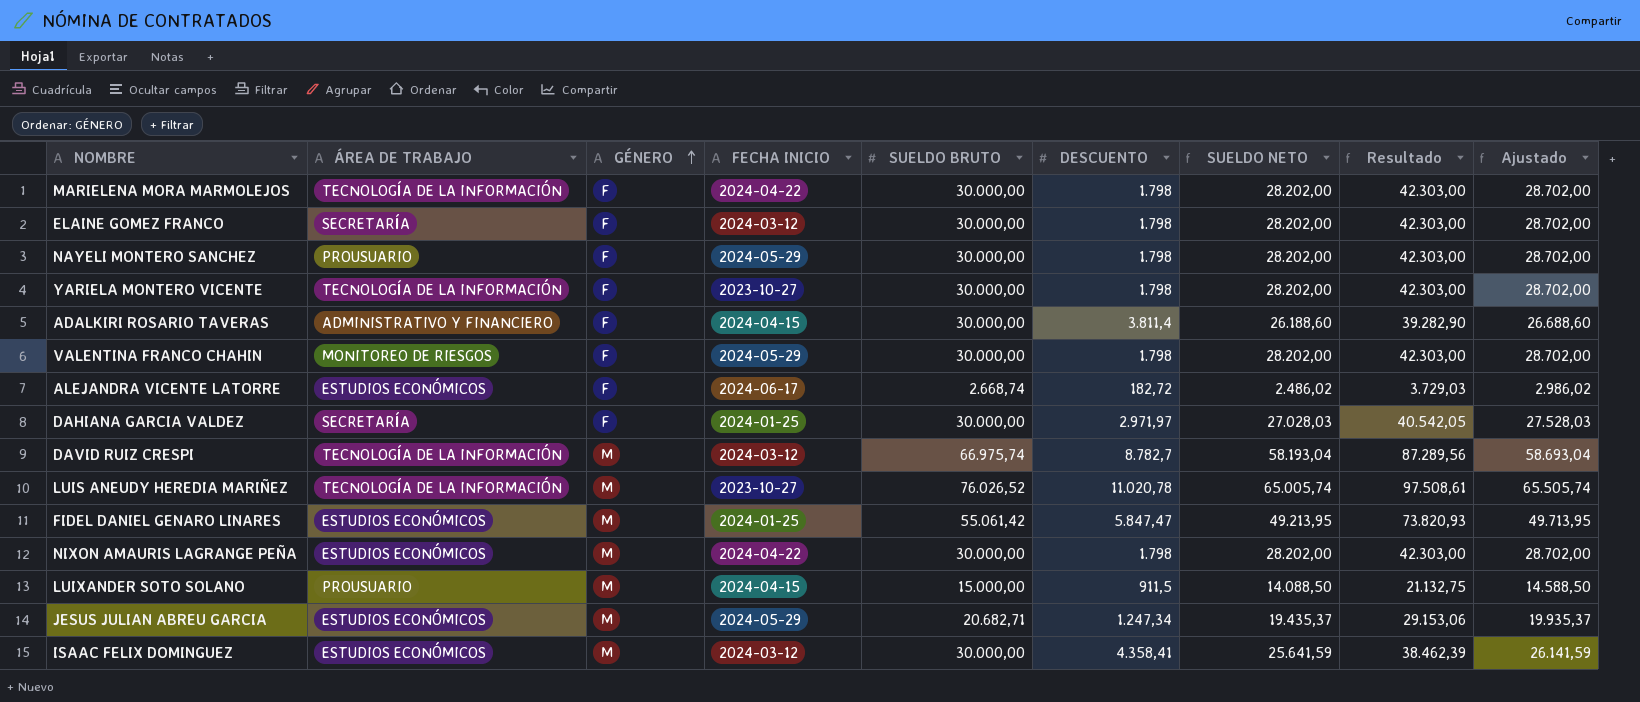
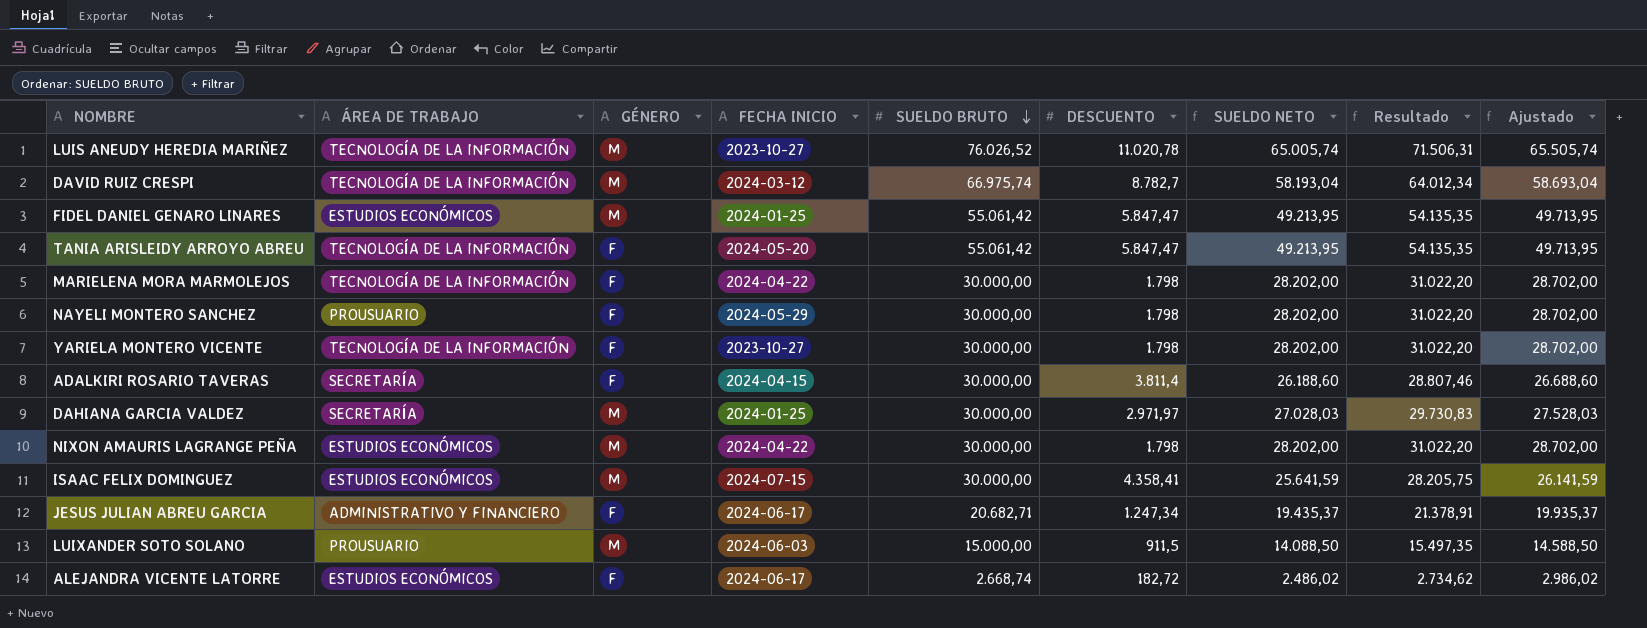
row order: GÉNERO ascending -> SUELDO BRUTO descending
column Resultado | formula: [SUELDO NETO] * 1,5 -> [SUELDO NETO] * 1,1
row ELAINE GOMEZ FRANCO: SECRETARÍA | F | 2024-03-12 | 30.000,00 | 1.798 | 28.202,00 | 42.303,00 | 28.702,00 -> none
row VALENTINA FRANCO CHAHIN: MONITOREO DE RIESGOS | F | 2024-05-29 | 30.000,00 | 1.798 | 28.202,00 | 42.303,00 | 28.702,00 -> none
row TANIA ARISLEIDY ARROYO ABREU: none -> TECNOLOGÍA DE LA INFORMACIÓN | F | 2024-05-20 | 55.061,42 | 5.847,47 | 49.213,95 | 54.135,35 | 49.713,95
ADALKIRI ROSARIO TAVERAS | ÁREA DE TRABAJO: ADMINISTRATIVO Y FINANCIERO -> SECRETARÍA
DAHIANA GARCIA VALDEZ | GÉNERO: F -> M
ISAAC FELIX DOMINGUEZ | FECHA INICIO: 2024-03-12 -> 2024-07-15
JESUS JULIAN ABREU GARCIA | ÁREA DE TRABAJO: ESTUDIOS ECONÓMICOS -> ADMINISTRATIVO Y FINANCIERO
JESUS JULIAN ABREU GARCIA | GÉNERO: M -> F
JESUS JULIAN ABREU GARCIA | FECHA INICIO: 2024-05-29 -> 2024-06-17
LUIXANDER SOTO SOLANO | FECHA INICIO: 2024-04-15 -> 2024-06-03

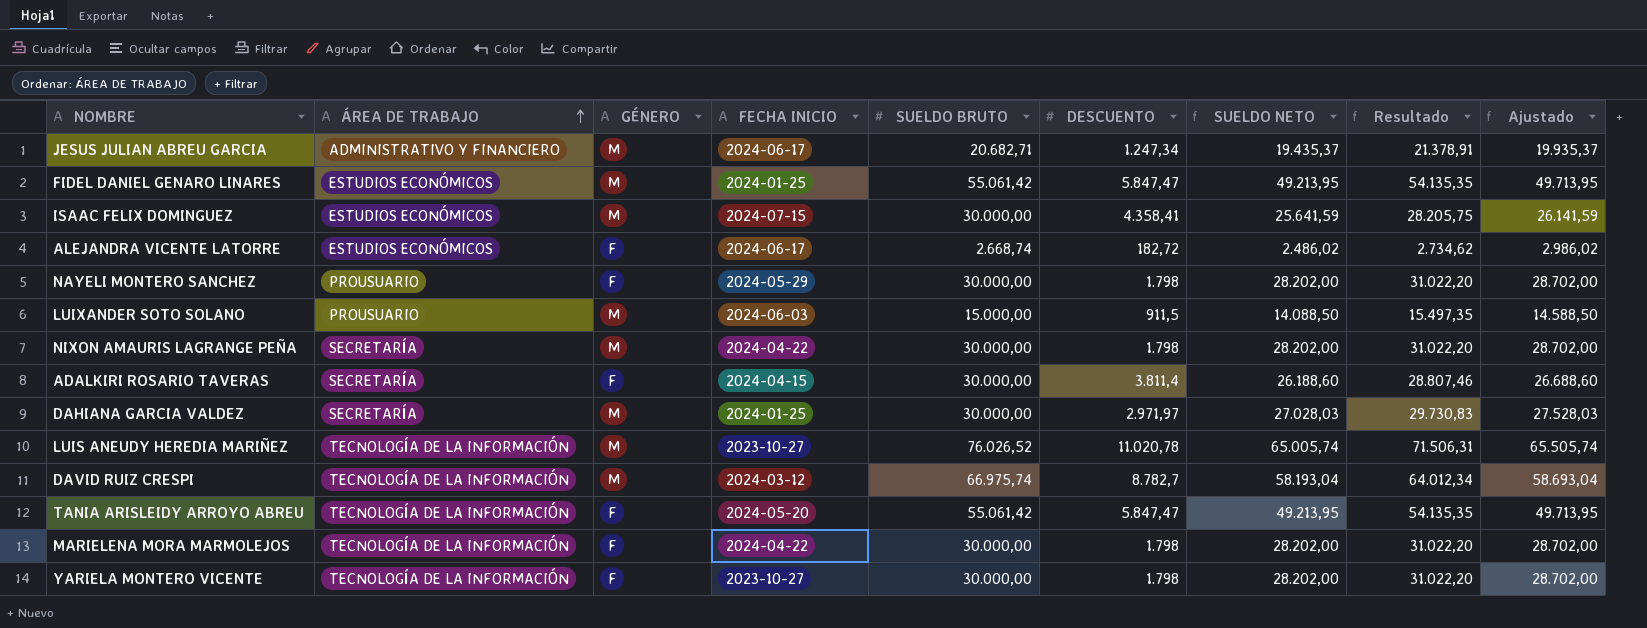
row order: SUELDO BRUTO descending -> ÁREA DE TRABAJO ascending
JESUS JULIAN ABREU GARCIA | GÉNERO: F -> M
NIXON AMAURIS LAGRANGE PEÑA | ÁREA DE TRABAJO: ESTUDIOS ECONÓMICOS -> SECRETARÍA

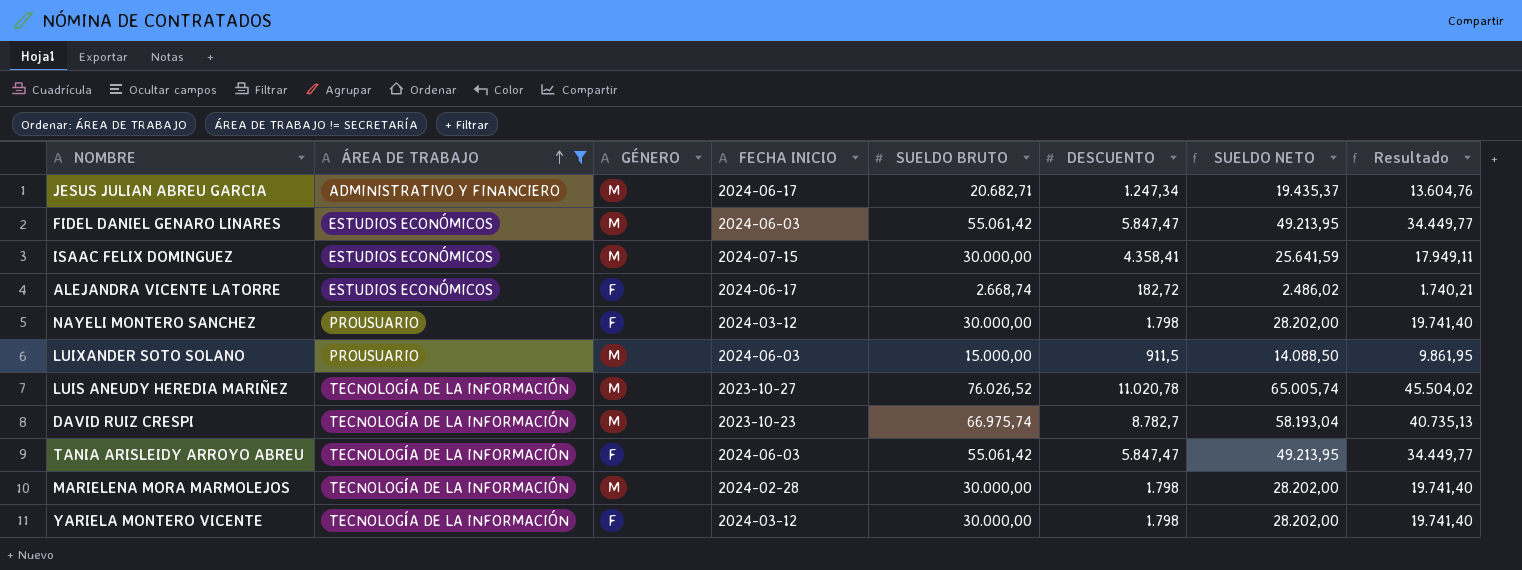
filter: none -> ÁREA DE TRABAJO != SECRETARÍA
column Ajustado | formula: [SUELDO NETO] + 500 -> none
column Resultado | formula: [SUELDO NETO] * 1,1 -> [SUELDO NETO] * 0,7
FIDEL DANIEL GENARO LINARES | FECHA INICIO: 2024-01-25 -> 2024-06-03
NAYELI MONTERO SANCHEZ | FECHA INICIO: 2024-05-29 -> 2024-03-12
DAVID RUIZ CRESPI | FECHA INICIO: 2024-03-12 -> 2023-10-23
TANIA ARISLEIDY ARROYO ABREU | FECHA INICIO: 2024-05-20 -> 2024-06-03
MARIELENA MORA MARMOLEJOS | GÉNERO: F -> M
MARIELENA MORA MARMOLEJOS | FECHA INICIO: 2024-04-22 -> 2024-02-28
YARIELA MONTERO VICENTE | FECHA INICIO: 2023-10-27 -> 2024-03-12

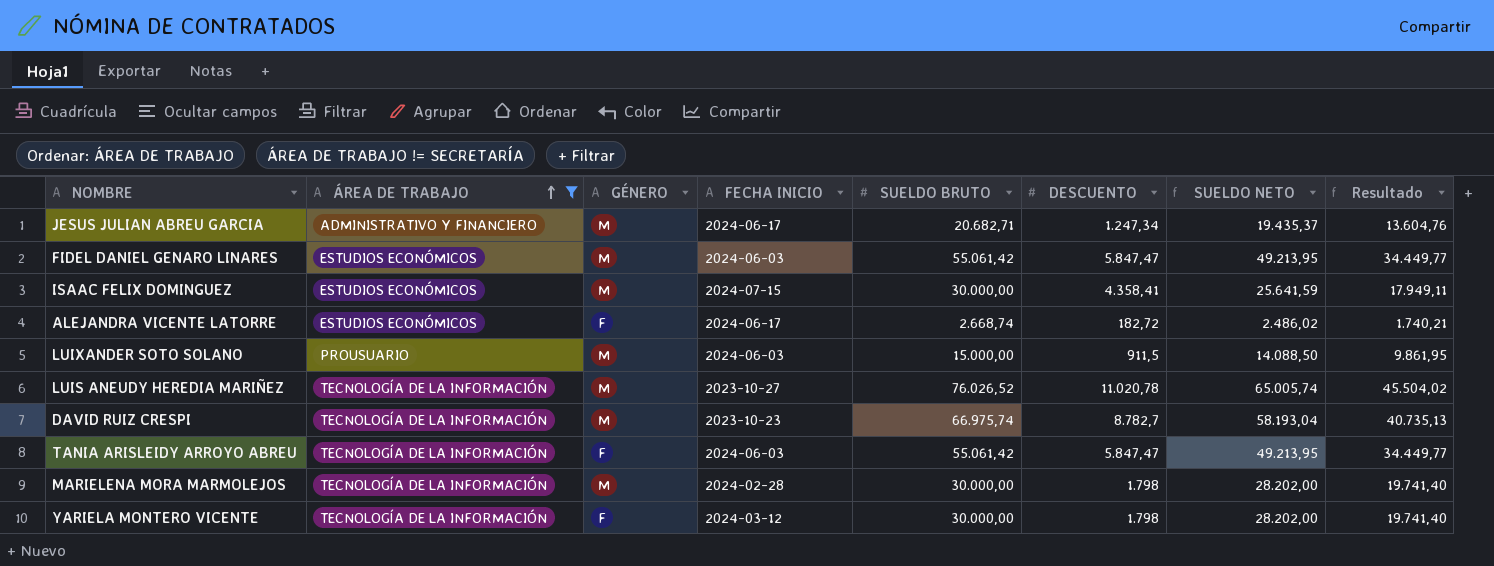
row NAYELI MONTERO SANCHEZ: PROUSUARIO | F | 2024-03-12 | 30.000,00 | 1.798 | 28.202,00 | 19.741,40 -> none

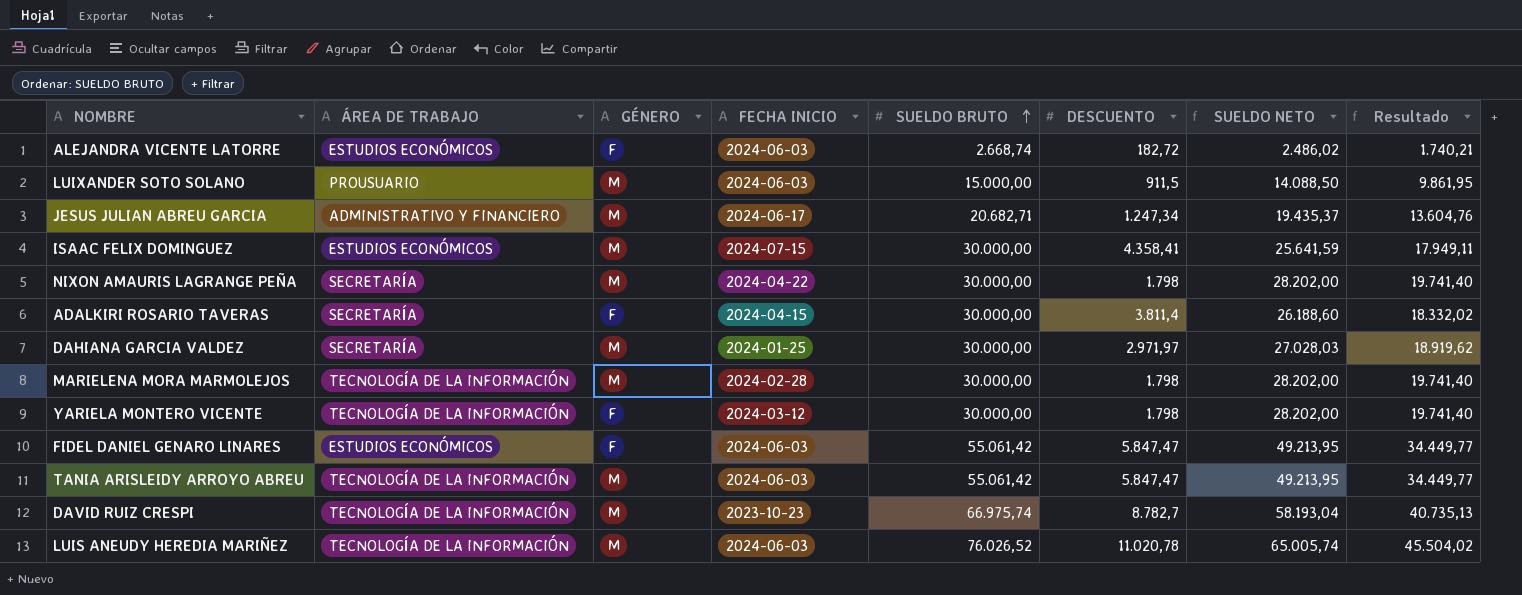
filter: ÁREA DE TRABAJO != SECRETARÍA -> none
row order: ÁREA DE TRABAJO ascending -> SUELDO BRUTO ascending
ALEJANDRA VICENTE LATORRE | FECHA INICIO: 2024-06-17 -> 2024-06-03
FIDEL DANIEL GENARO LINARES | GÉNERO: M -> F
TANIA ARISLEIDY ARROYO ABREU | GÉNERO: F -> M
LUIS ANEUDY HEREDIA MARIÑEZ | FECHA INICIO: 2023-10-27 -> 2024-06-03

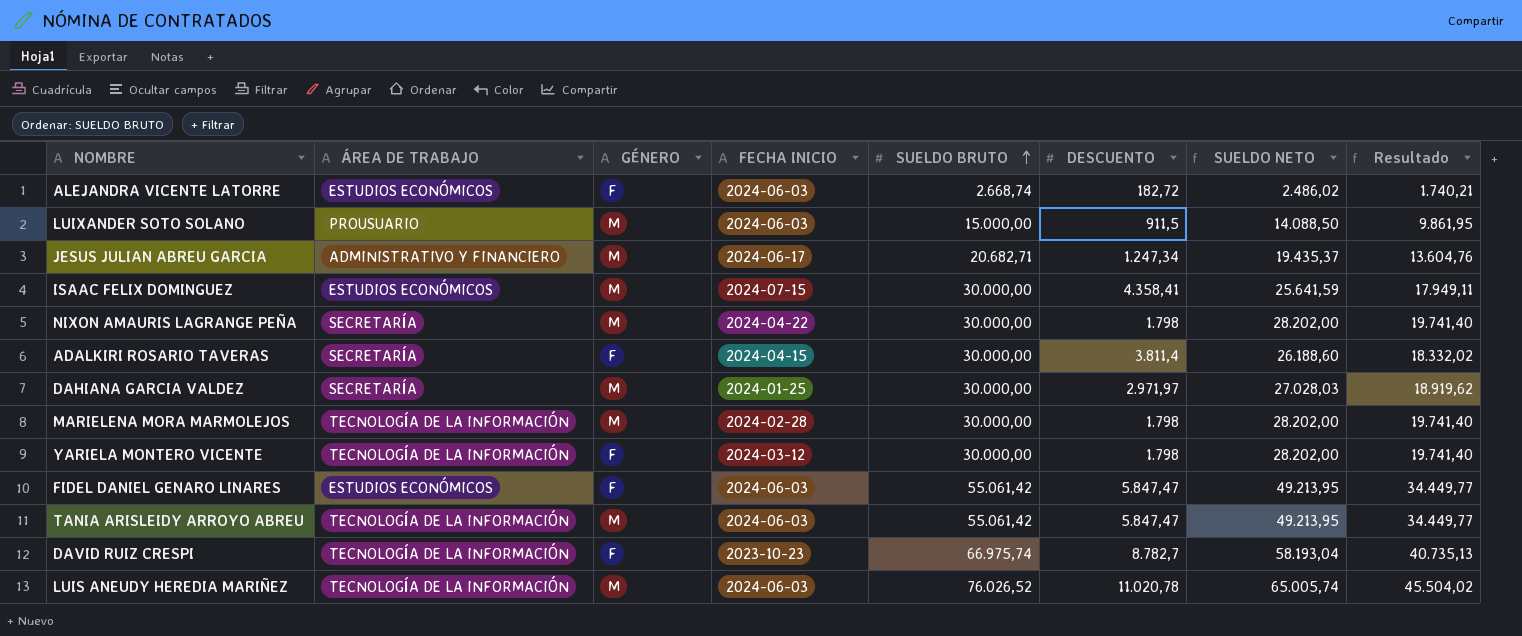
DAVID RUIZ CRESPI | GÉNERO: M -> F

